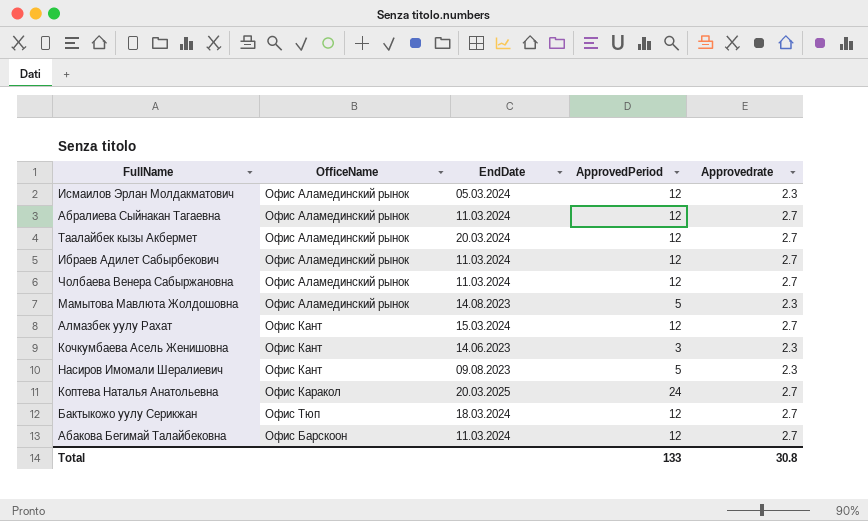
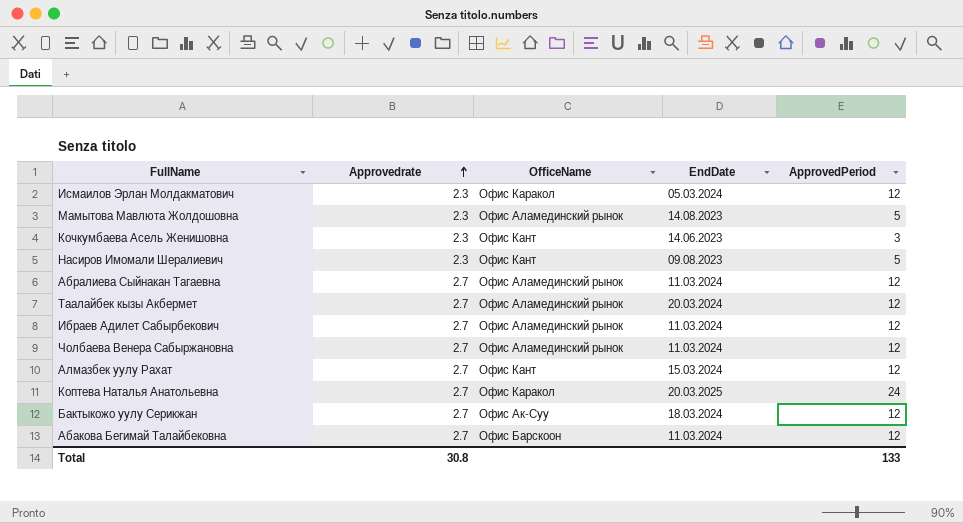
row order: none -> Approvedrate ascending
column Approvedrate | position: 5 -> 2
Исмаилов Эрлан Молдакматович | OfficeName: Офис Аламединский рынок -> Офис Каракол
Бактыкожо уулу Серикжан | OfficeName: Офис Тюп -> Офис Ак-Суу

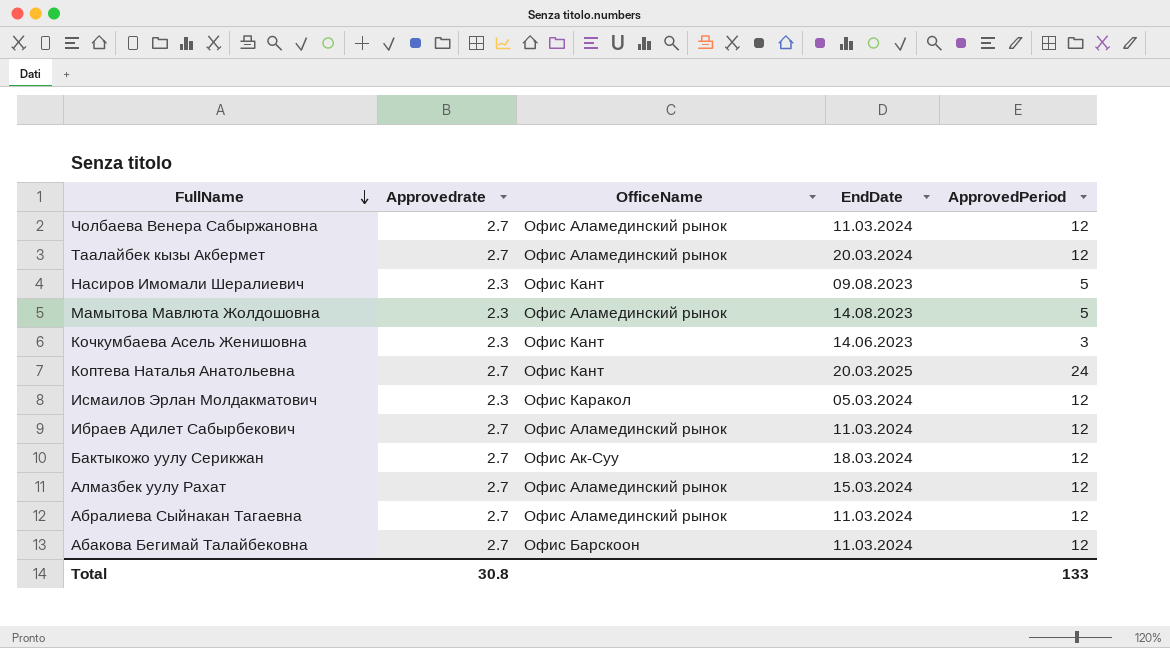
row order: Approvedrate ascending -> FullName descending
Коптева Наталья Анатольевна | OfficeName: Офис Каракол -> Офис Кант
Алмазбек уулу Рахат | OfficeName: Офис Кант -> Офис Аламединский рынок

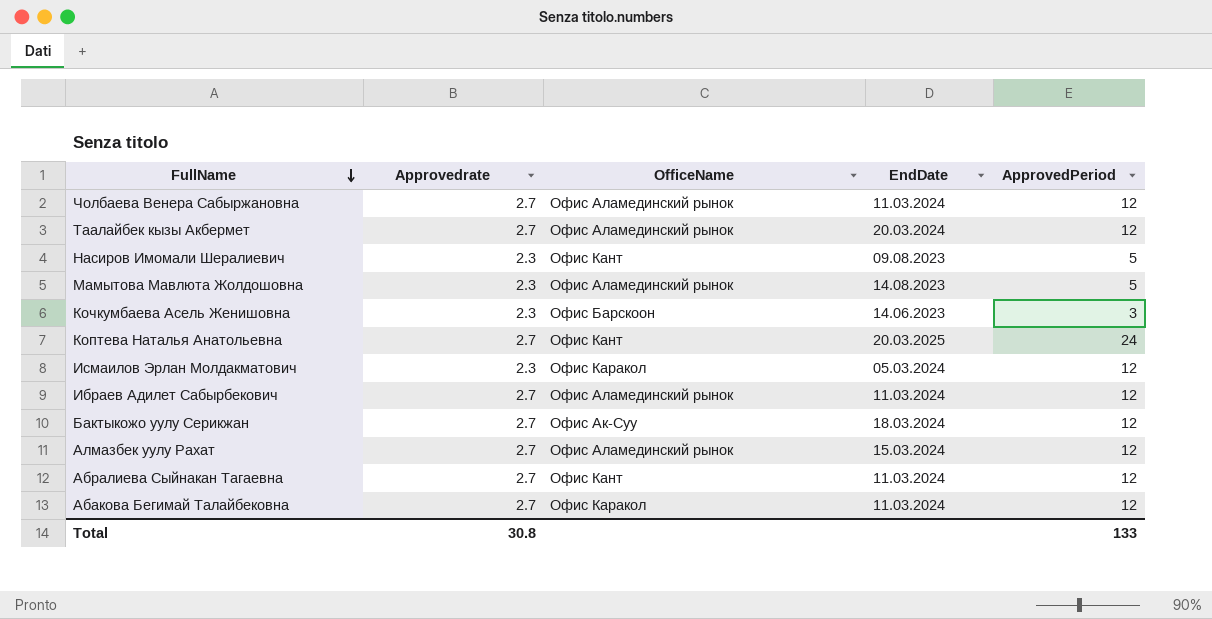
Кочкумбаева Асель Женишовна | OfficeName: Офис Кант -> Офис Барскоон
Абралиева Сыйнакан Тагаевна | OfficeName: Офис Аламединский рынок -> Офис Кант
Абакова Бегимай Талайбековна | OfficeName: Офис Барскоон -> Офис Каракол

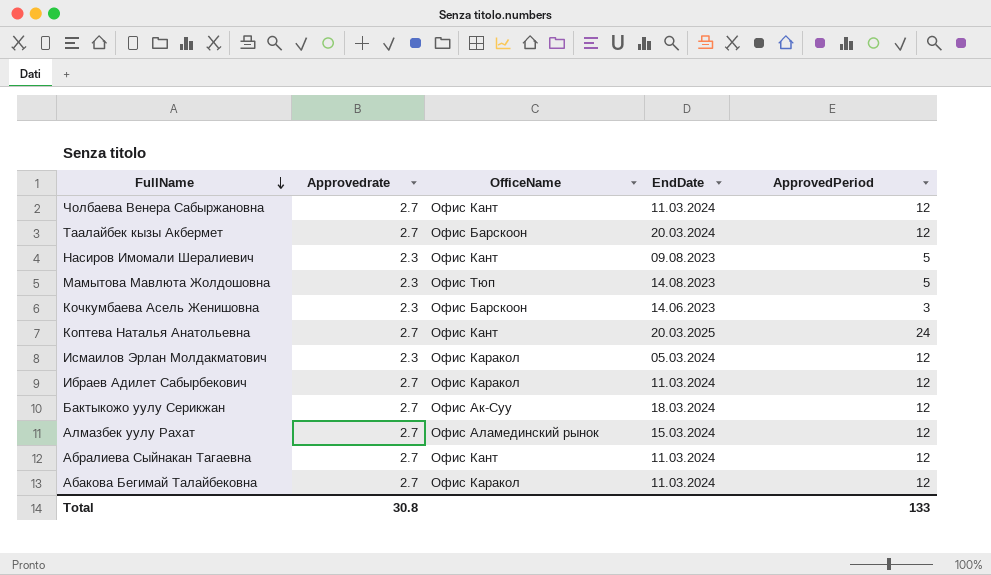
Чолбаева Венера Сабыржановна | OfficeName: Офис Аламединский рынок -> Офис Кант
Таалайбек кызы Акбермет | OfficeName: Офис Аламединский рынок -> Офис Барскоон
Мамытова Мавлюта Жолдошовна | OfficeName: Офис Аламединский рынок -> Офис Тюп
Ибраев Адилет Сабырбекович | OfficeName: Офис Аламединский рынок -> Офис Каракол

